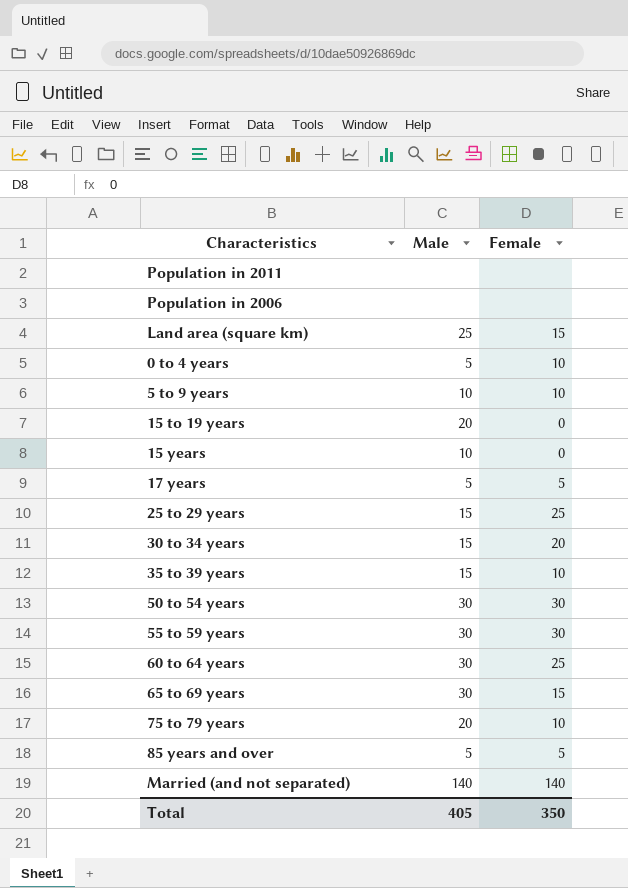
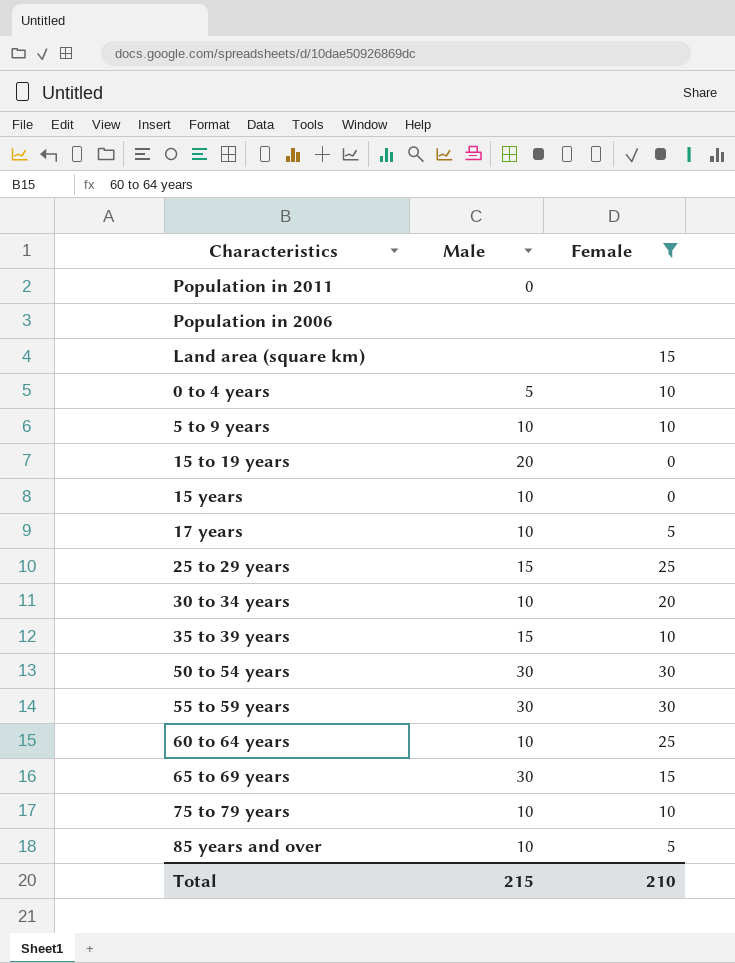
filter: none -> Female != 140
Population in 2011 | Male: none -> 0
Land area (square km) | Male: 25 -> none
17 years | Male: 5 -> 10
30 to 34 years | Male: 15 -> 10
60 to 64 years | Male: 30 -> 10
75 to 79 years | Male: 20 -> 10
85 years and over | Male: 5 -> 10
Total | Male: 405 -> 215
Total | Female: 350 -> 210

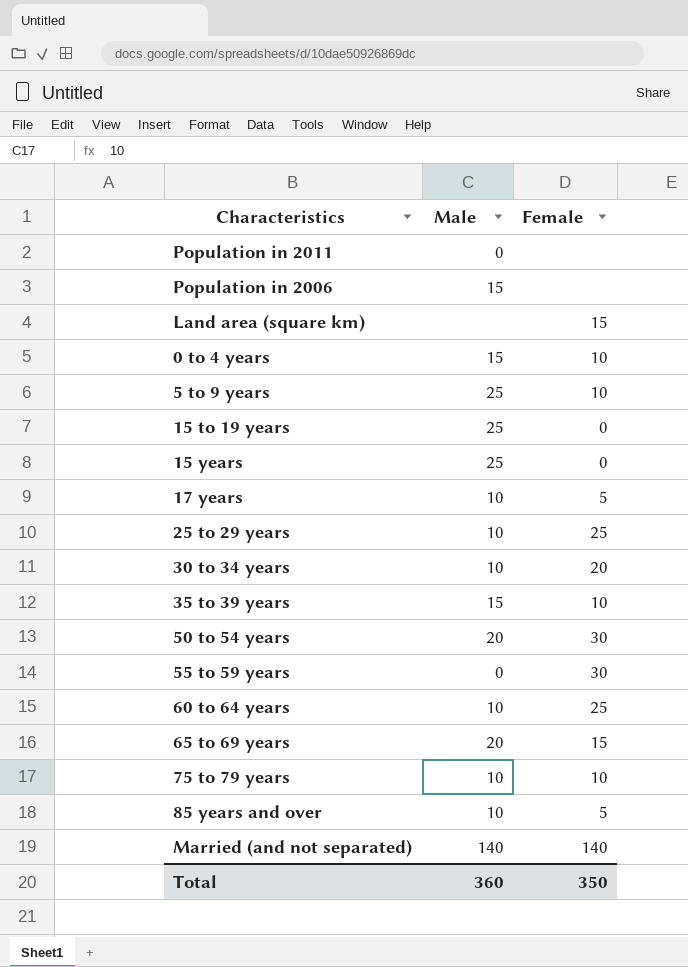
filter: Female != 140 -> none
Population in 2006 | Male: none -> 15
0 to 4 years | Male: 5 -> 15
5 to 9 years | Male: 10 -> 25
15 to 19 years | Male: 20 -> 25
15 years | Male: 10 -> 25
25 to 29 years | Male: 15 -> 10
50 to 54 years | Male: 30 -> 20
55 to 59 years | Male: 30 -> 0
65 to 69 years | Male: 30 -> 20
Total | Male: 215 -> 360
Total | Female: 210 -> 350

